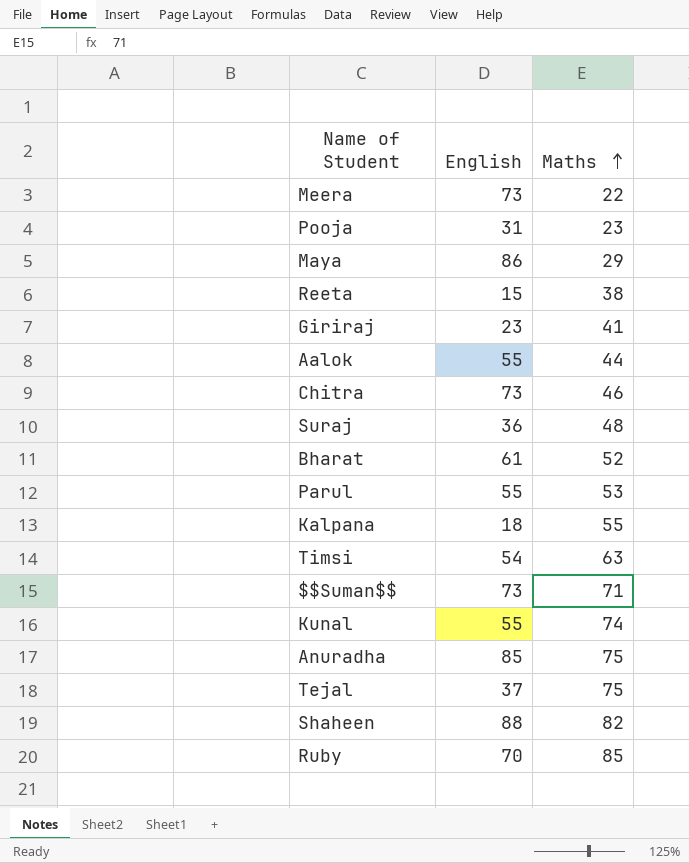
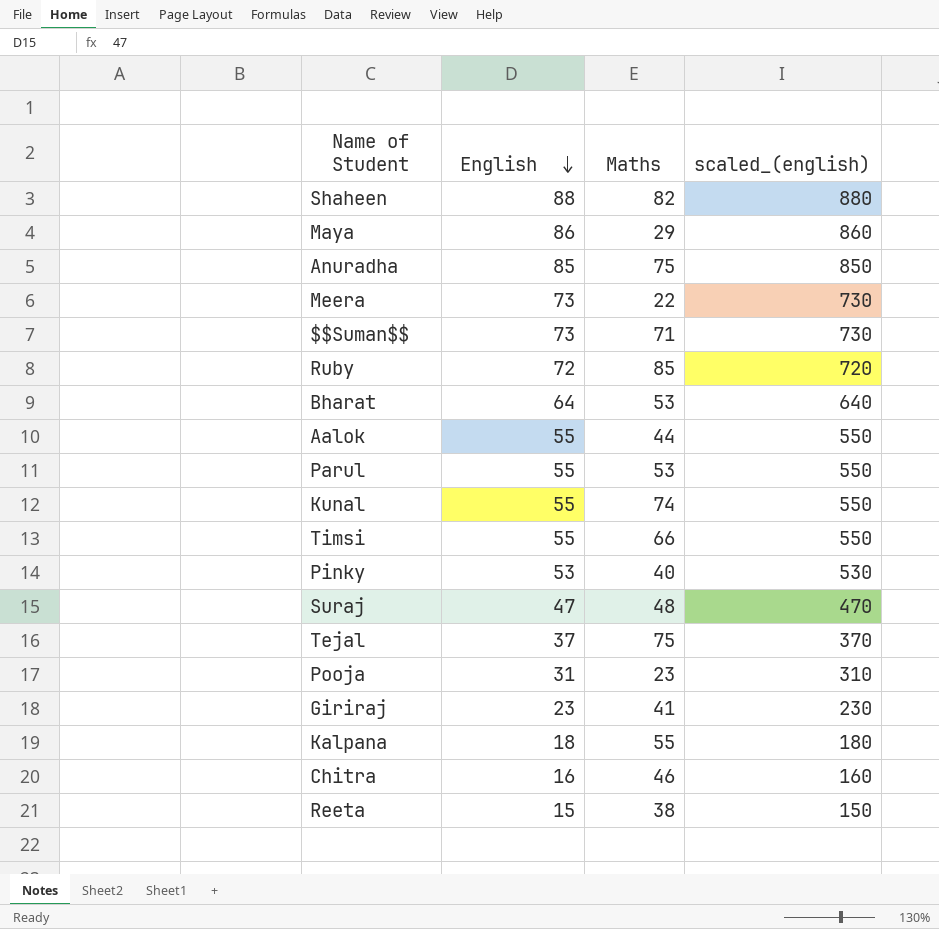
row order: Maths ascending -> English descending
column scaled_(english) | formula: none -> [English] * 10
Ruby | English: 70 -> 72
Bharat | English: 61 -> 64
Bharat | Maths: 52 -> 53
Timsi | English: 54 -> 55
Timsi | Maths: 63 -> 66
row Pinky: none -> 53 | 40 | 530
Suraj | English: 36 -> 47
Chitra | English: 73 -> 16

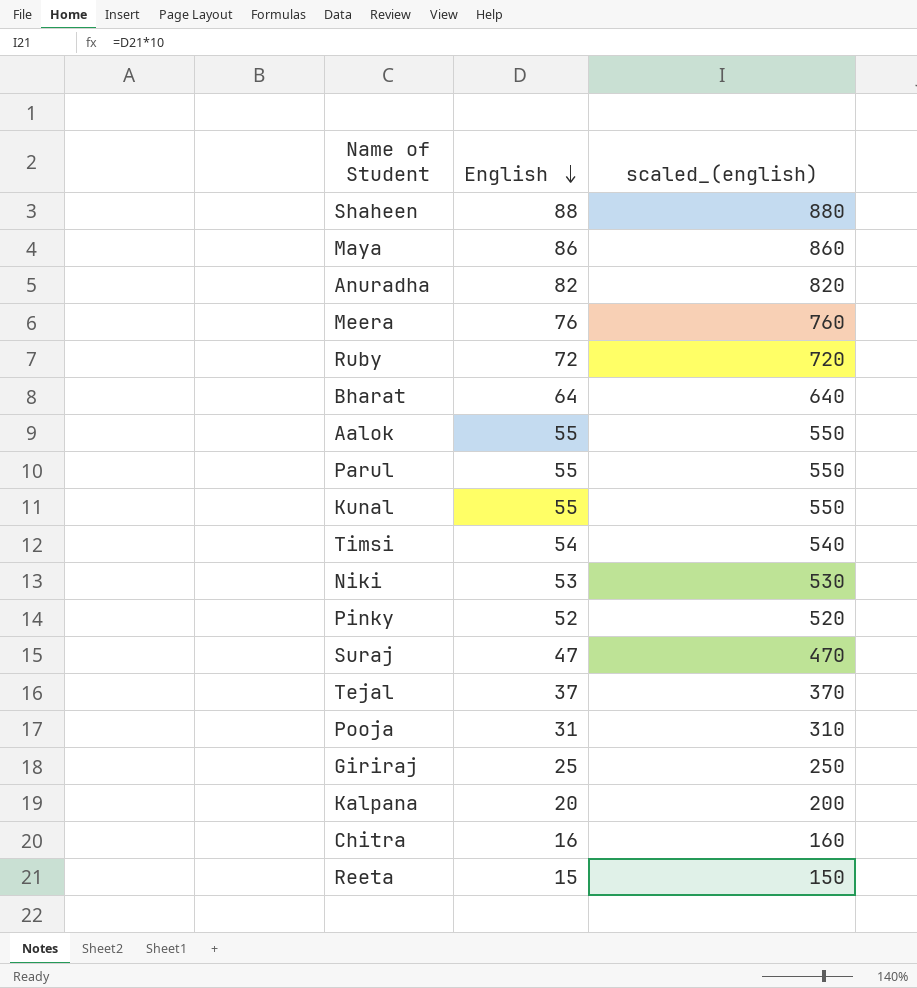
column Maths | position: 3 -> none
row $$Suman$$: 73 | 71 | 730 -> none
Anuradha | English: 85 -> 82
Anuradha | scaled_(english): 850 -> 820
Meera | English: 73 -> 76
Meera | scaled_(english): 730 -> 760
Timsi | English: 55 -> 54
Timsi | scaled_(english): 550 -> 540
row Niki: none -> 53 | 530
Pinky | English: 53 -> 52
Pinky | scaled_(english): 530 -> 520
Giriraj | English: 23 -> 25
Giriraj | scaled_(english): 230 -> 250
Kalpana | English: 18 -> 20
Kalpana | scaled_(english): 180 -> 200

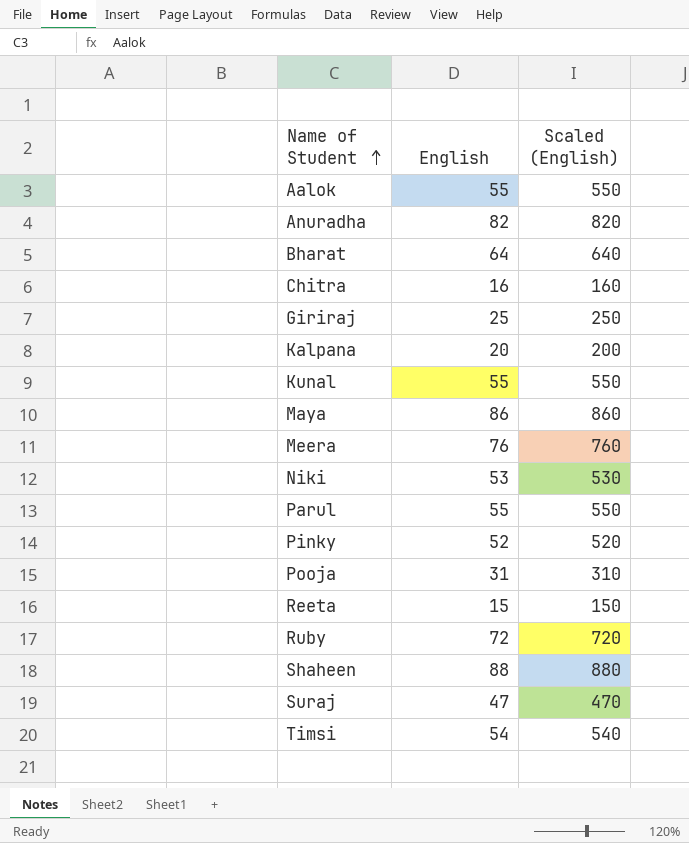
row order: English descending -> Name of Student ascending
column name: scaled_(english) -> Scaled (English)
row Tejal: 37 | 370 -> none

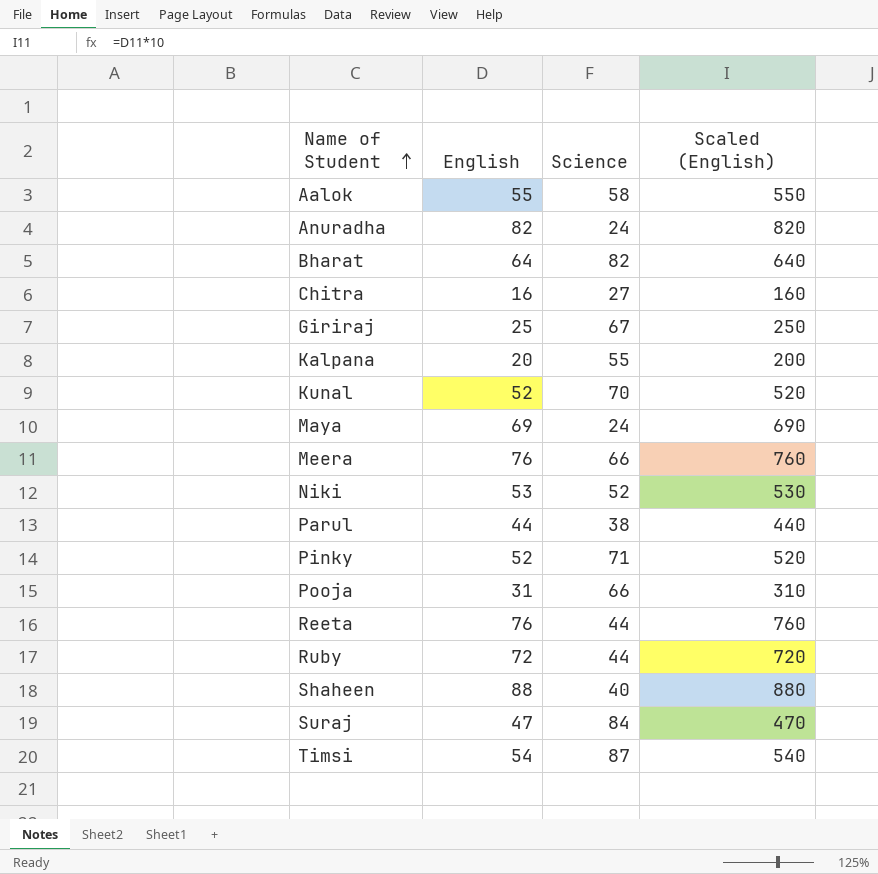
column Science | position: none -> 3
Kunal | English: 55 -> 52
Kunal | Scaled (English): 550 -> 520
Maya | English: 86 -> 69
Maya | Scaled (English): 860 -> 690
Parul | English: 55 -> 44
Parul | Scaled (English): 550 -> 440
Reeta | English: 15 -> 76
Reeta | Scaled (English): 150 -> 760

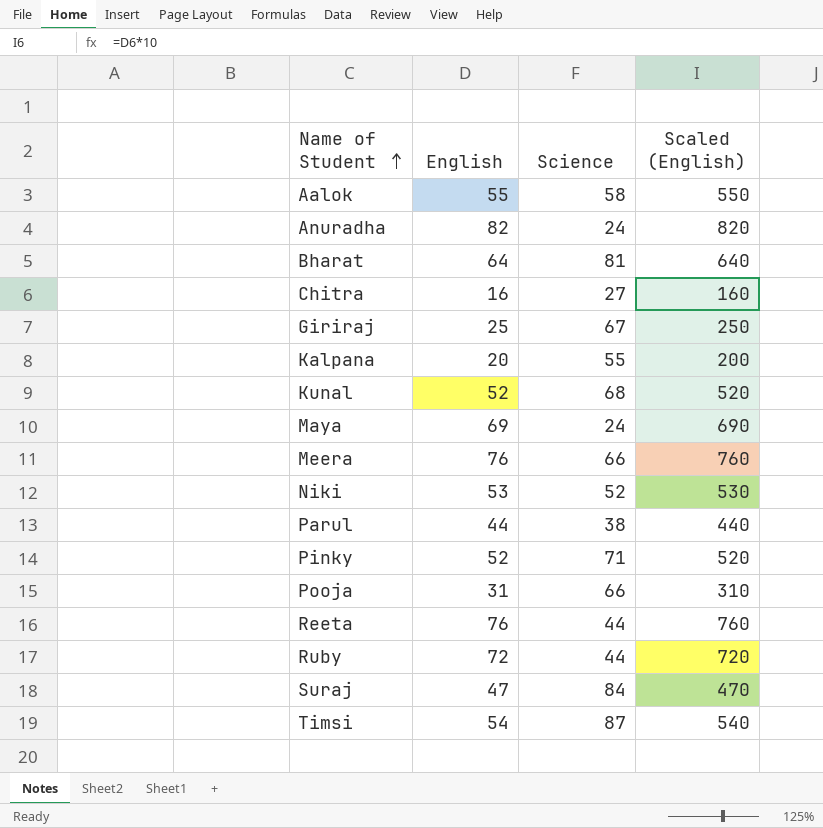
row Shaheen: 88 | 40 | 880 -> none
Bharat | Science: 82 -> 81
Kunal | Science: 70 -> 68

